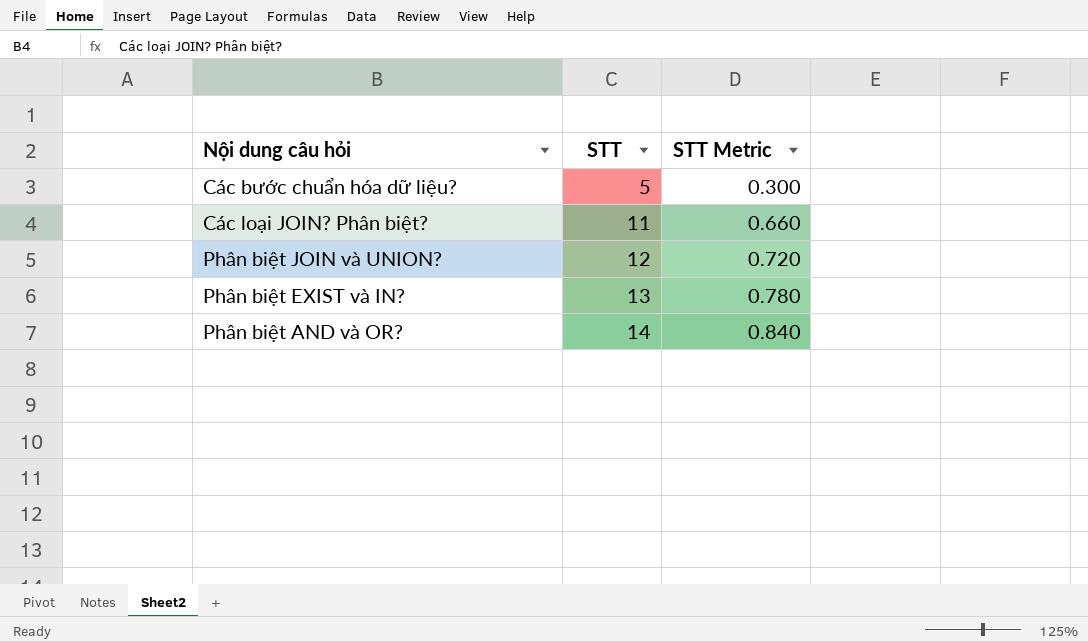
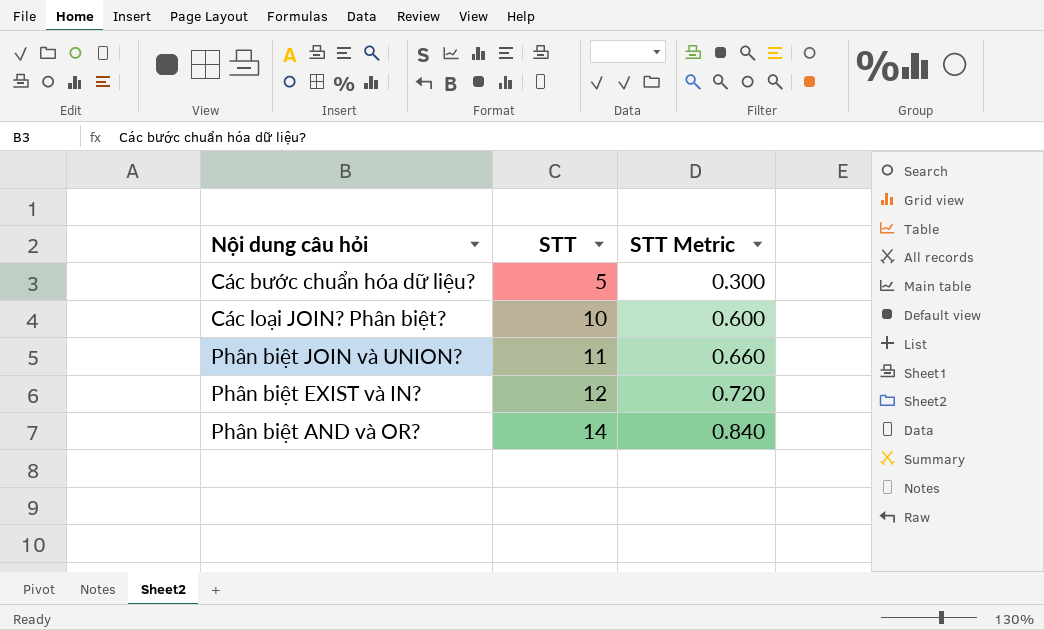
Các loại JOIN? Phân biệt? | STT: 11 -> 10
Các loại JOIN? Phân biệt? | STT Metric: 0.660 -> 0.600
Phân biệt JOIN và UNION? | STT: 12 -> 11
Phân biệt JOIN và UNION? | STT Metric: 0.720 -> 0.660
Phân biệt EXIST và IN? | STT: 13 -> 12
Phân biệt EXIST và IN? | STT Metric: 0.780 -> 0.720

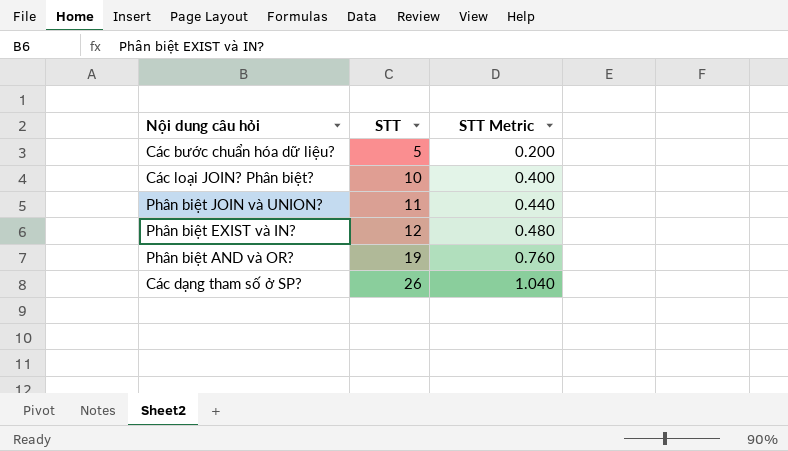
column STT Metric | formula: [STT] * 0.06 -> [STT] * 0.04
Phân biệt AND và OR? | STT: 14 -> 19
row Các dạng tham số ở SP?: none -> 26 | 1.040

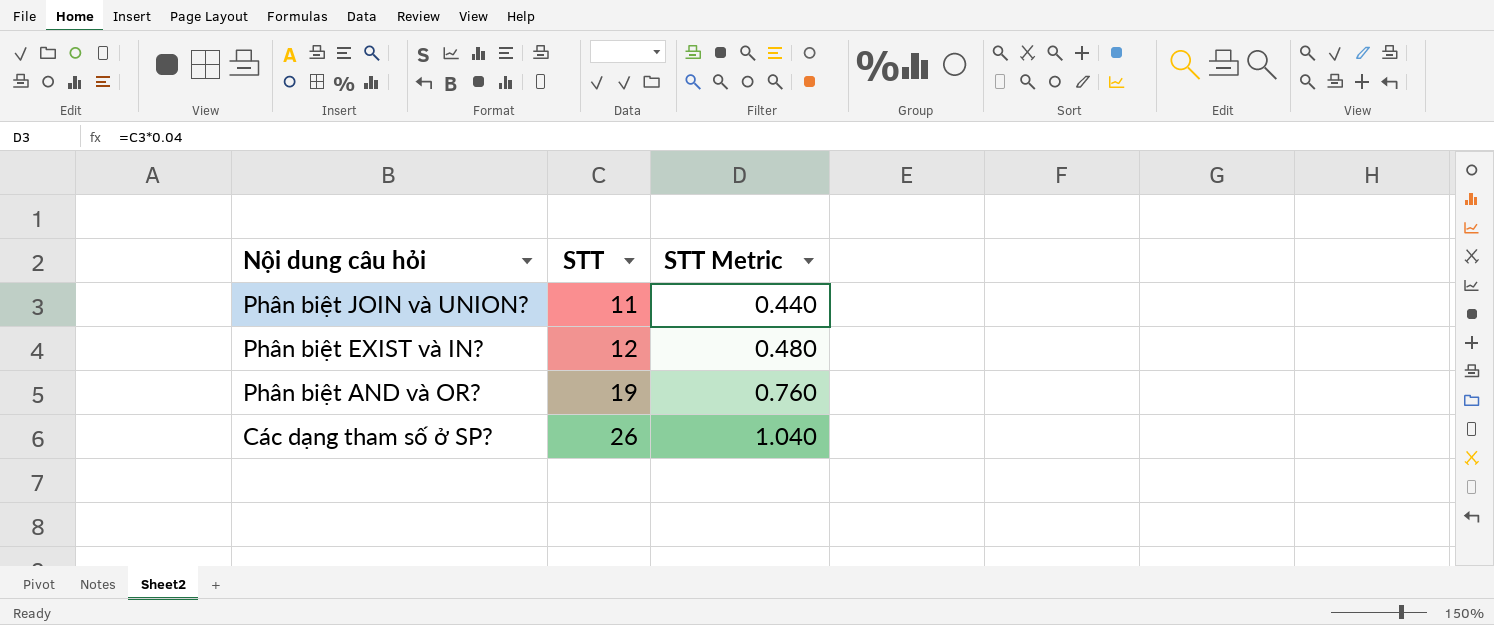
row Các bước chuẩn hóa dữ liệu?: 5 | 0.200 -> none
row Các loại JOIN? Phân biệt?: 10 | 0.400 -> none

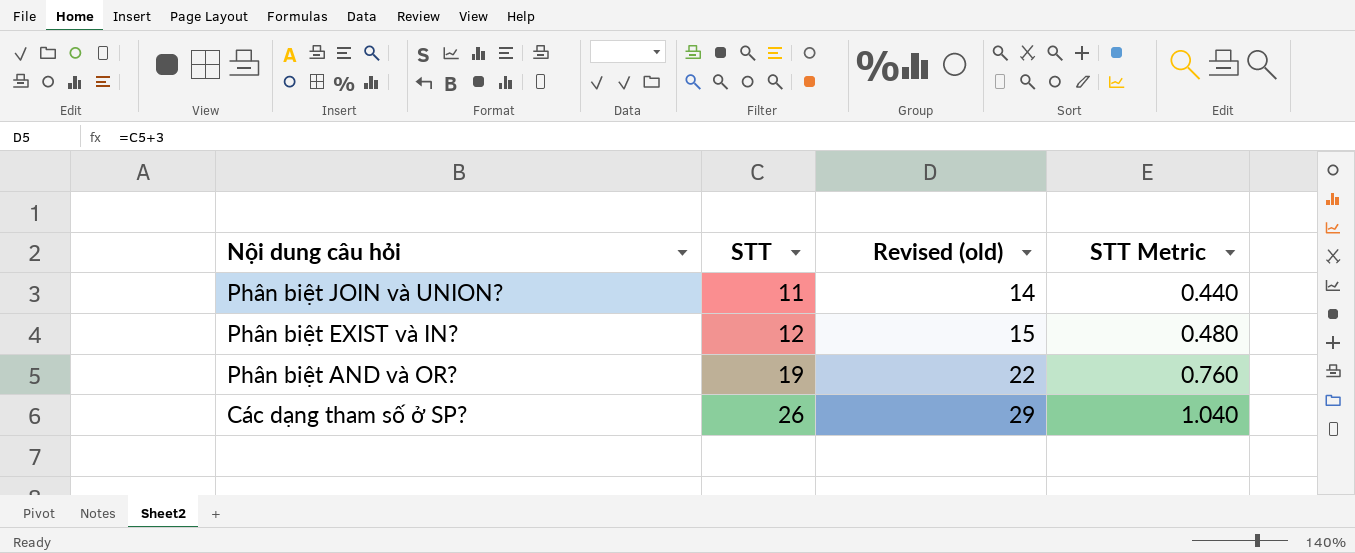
column Revised (old) | formula: none -> [STT] + 3

